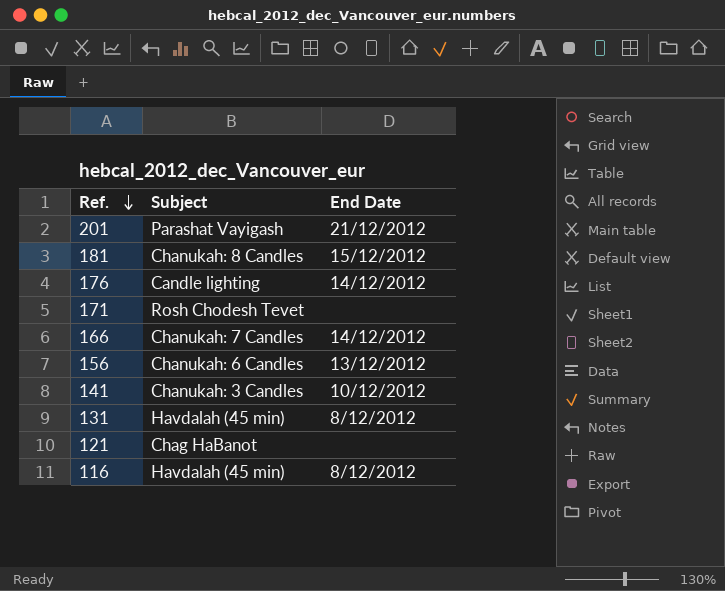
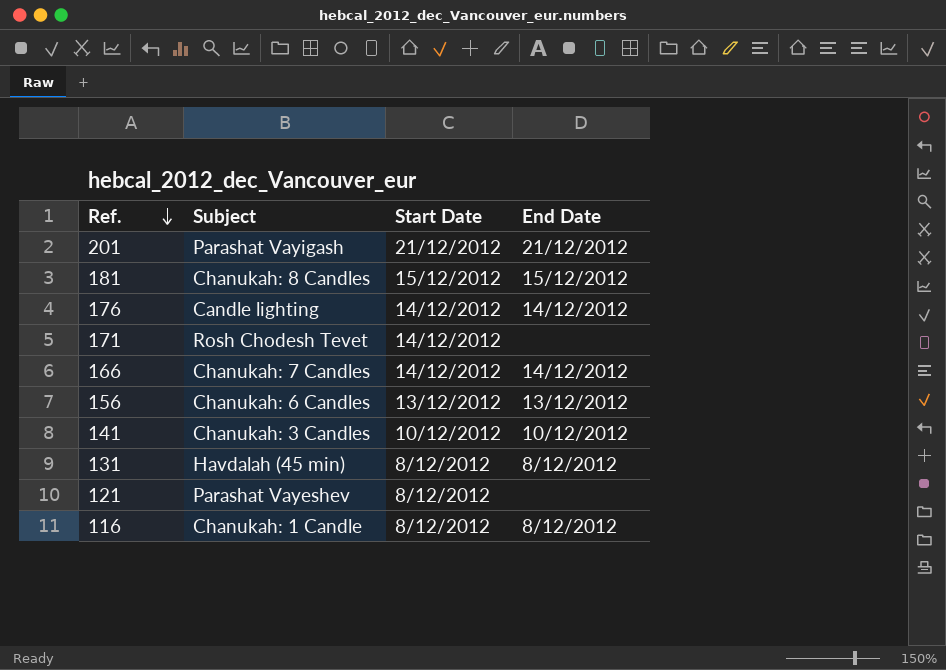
column Start Date | position: none -> 3
121 | Subject: Chag HaBanot -> Parashat Vayeshev
116 | Subject: Havdalah (45 min) -> Chanukah: 1 Candle

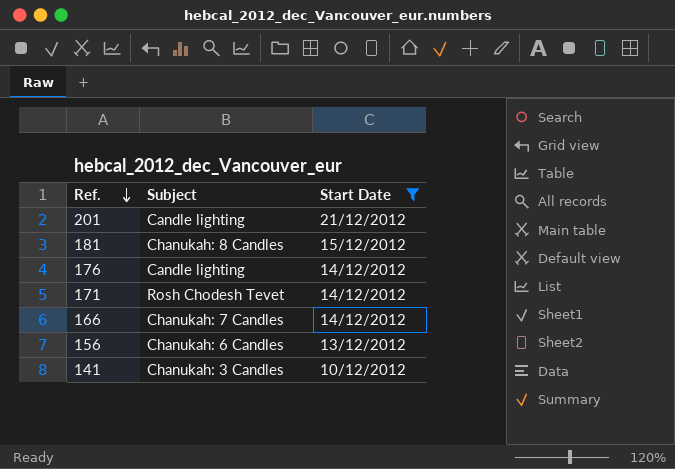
filter: none -> Start Date != 8/12/2012
column End Date | position: 4 -> none
201 | Subject: Parashat Vayigash -> Candle lighting

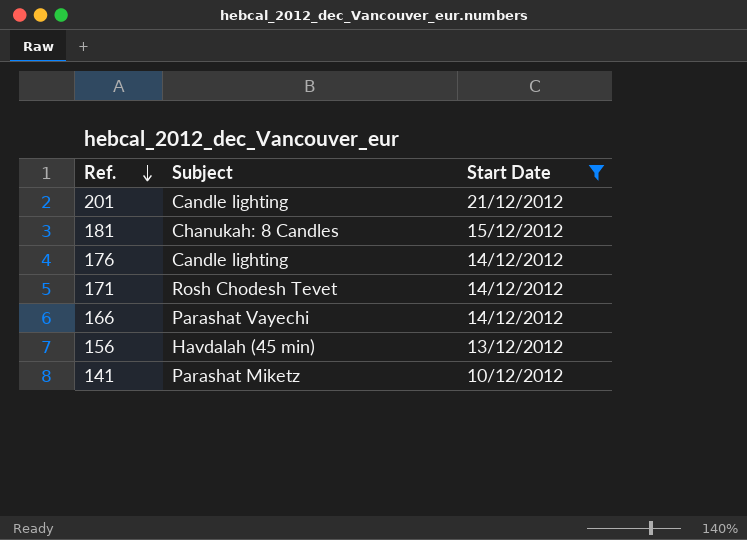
166 | Subject: Chanukah: 7 Candles -> Parashat Vayechi
156 | Subject: Chanukah: 6 Candles -> Havdalah (45 min)
141 | Subject: Chanukah: 3 Candles -> Parashat Miketz

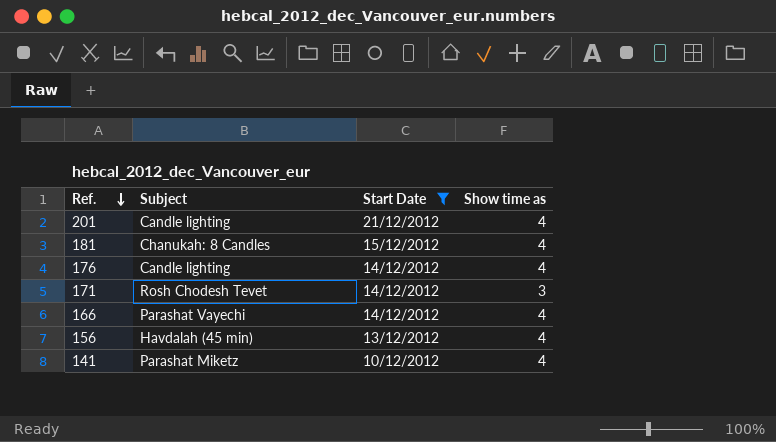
column Show time as | position: none -> 4

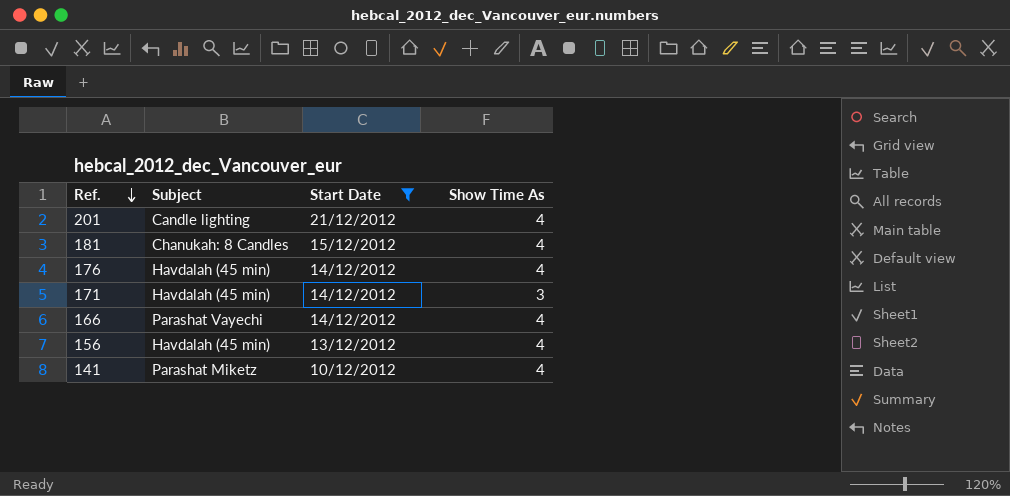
column name: Show time as -> Show Time As
176 | Subject: Candle lighting -> Havdalah (45 min)
171 | Subject: Rosh Chodesh Tevet -> Havdalah (45 min)

